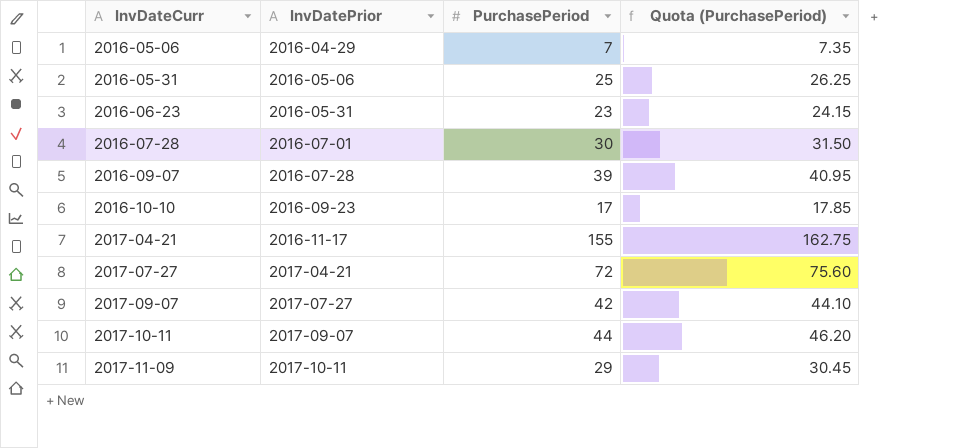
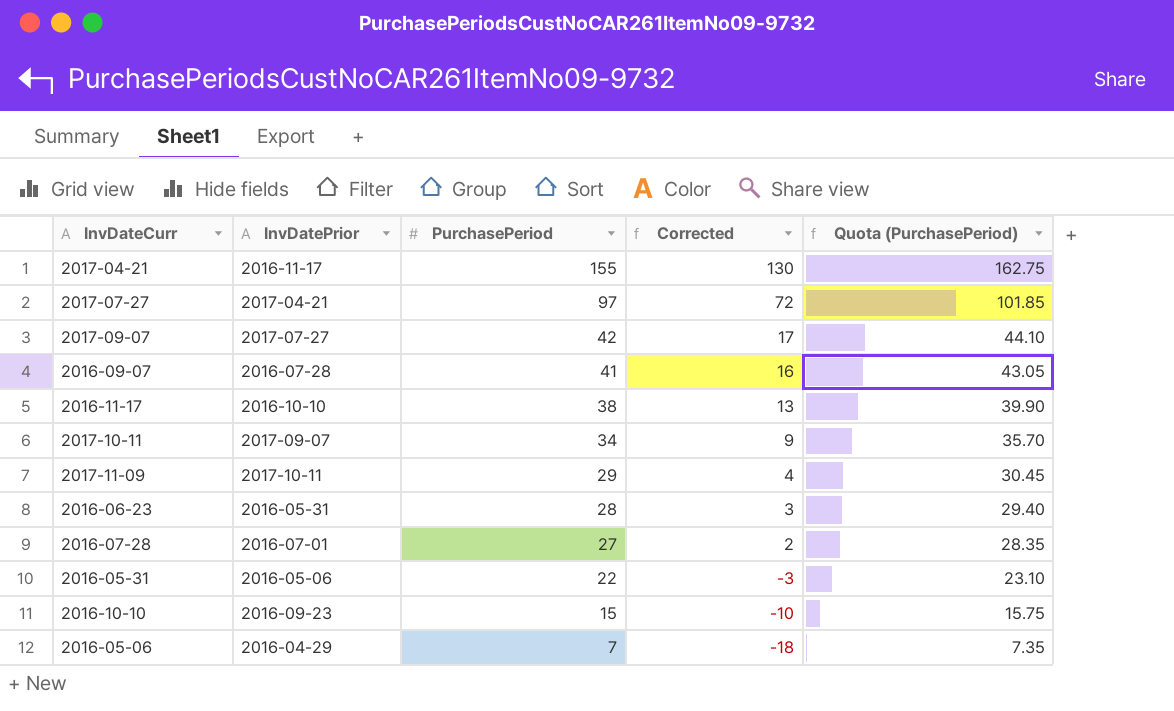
row order: InvDateCurr ascending -> PurchasePeriod descending
column Corrected | formula: none -> [PurchasePeriod] - 25
2017-07-27 | PurchasePeriod: 72 -> 97
2017-07-27 | Quota (PurchasePeriod): 75.60 -> 101.85
2016-09-07 | PurchasePeriod: 39 -> 41
2016-09-07 | Quota (PurchasePeriod): 40.95 -> 43.05
row 2016-11-17: none -> 2016-10-10 | 38 | 13 | 39.90
2017-10-11 | PurchasePeriod: 44 -> 34
2017-10-11 | Quota (PurchasePeriod): 46.20 -> 35.70
2016-06-23 | PurchasePeriod: 23 -> 28
2016-06-23 | Quota (PurchasePeriod): 24.15 -> 29.40
2016-07-28 | PurchasePeriod: 30 -> 27
2016-07-28 | Quota (PurchasePeriod): 31.50 -> 28.35
2016-05-31 | PurchasePeriod: 25 -> 22
2016-05-31 | Quota (PurchasePeriod): 26.25 -> 23.10
2016-10-10 | PurchasePeriod: 17 -> 15
2016-10-10 | Quota (PurchasePeriod): 17.85 -> 15.75

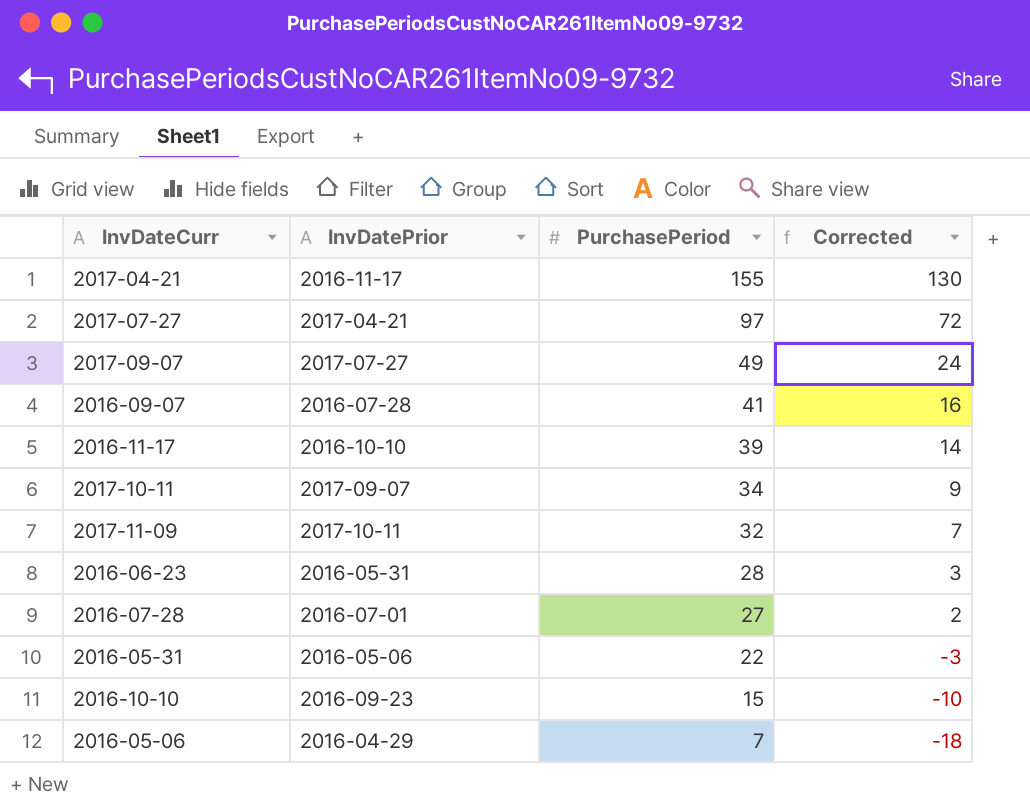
column Quota (PurchasePeriod) | formula: [PurchasePeriod] * 1.05 -> none
2017-09-07 | PurchasePeriod: 42 -> 49
2017-09-07 | Corrected: 17 -> 24
2016-11-17 | PurchasePeriod: 38 -> 39
2016-11-17 | Corrected: 13 -> 14
2017-11-09 | PurchasePeriod: 29 -> 32
2017-11-09 | Corrected: 4 -> 7

